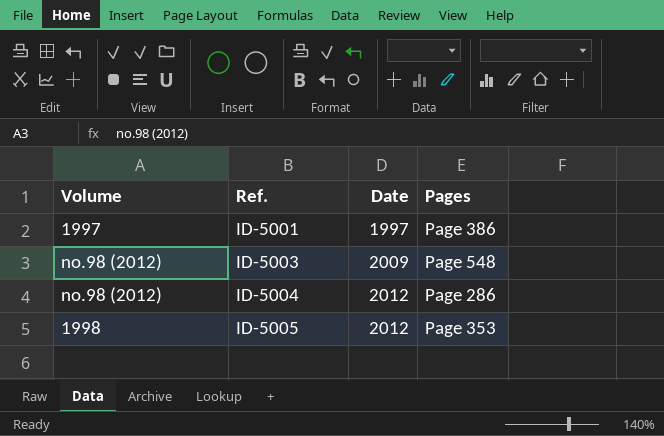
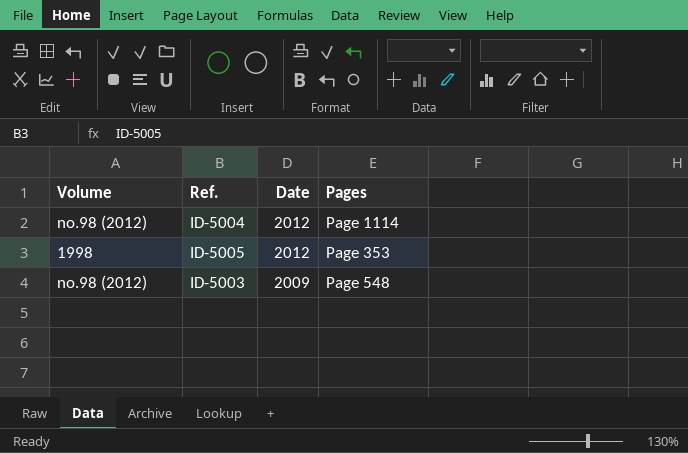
row order: Ref. ascending -> Date descending
row ID-5001: 1997 | 1997 | Page 386 -> none
ID-5004 | Pages: Page 286 -> Page 1114

